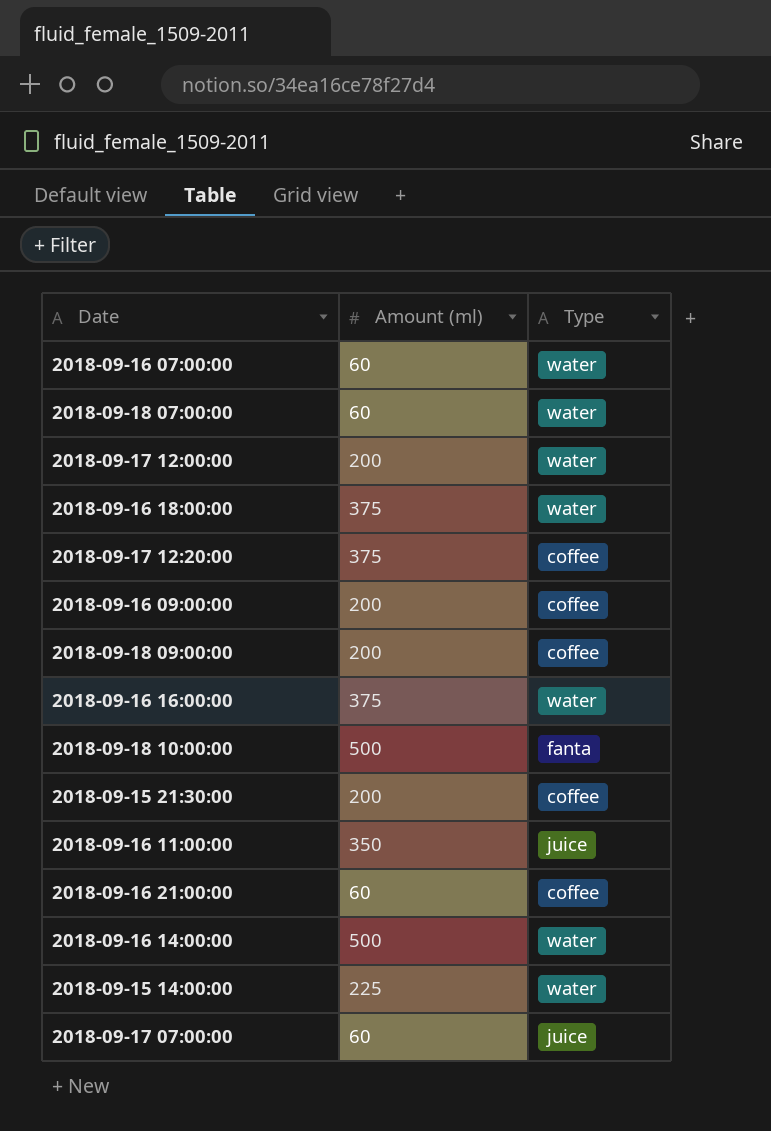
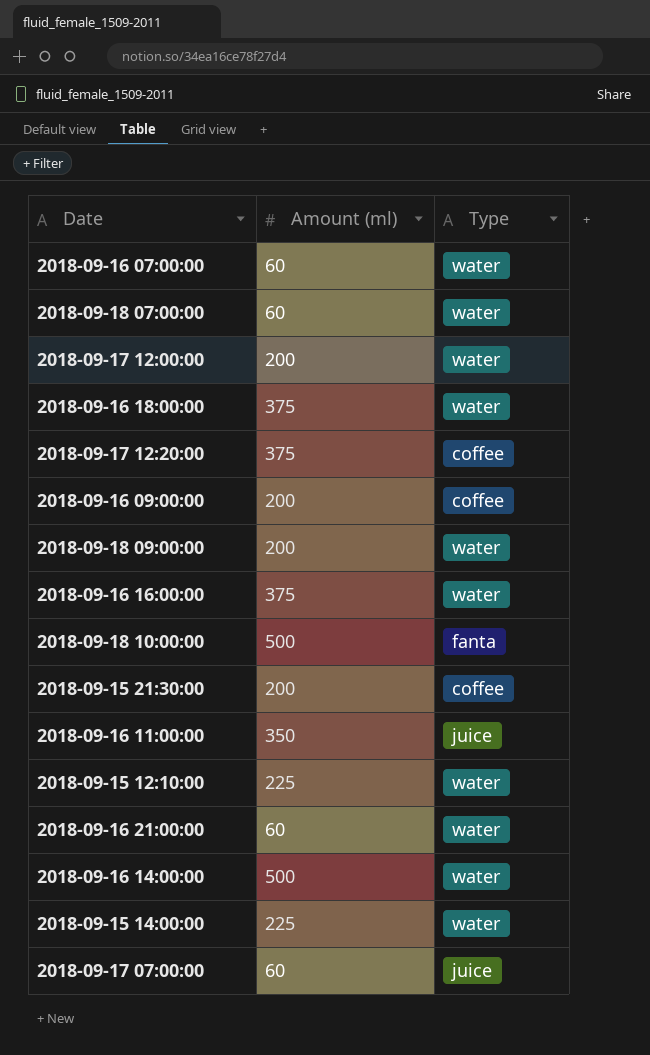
2018-09-18 09:00:00 | Type: coffee -> water
row 2018-09-15 12:10:00: none -> 225 | water
2018-09-16 21:00:00 | Type: coffee -> water

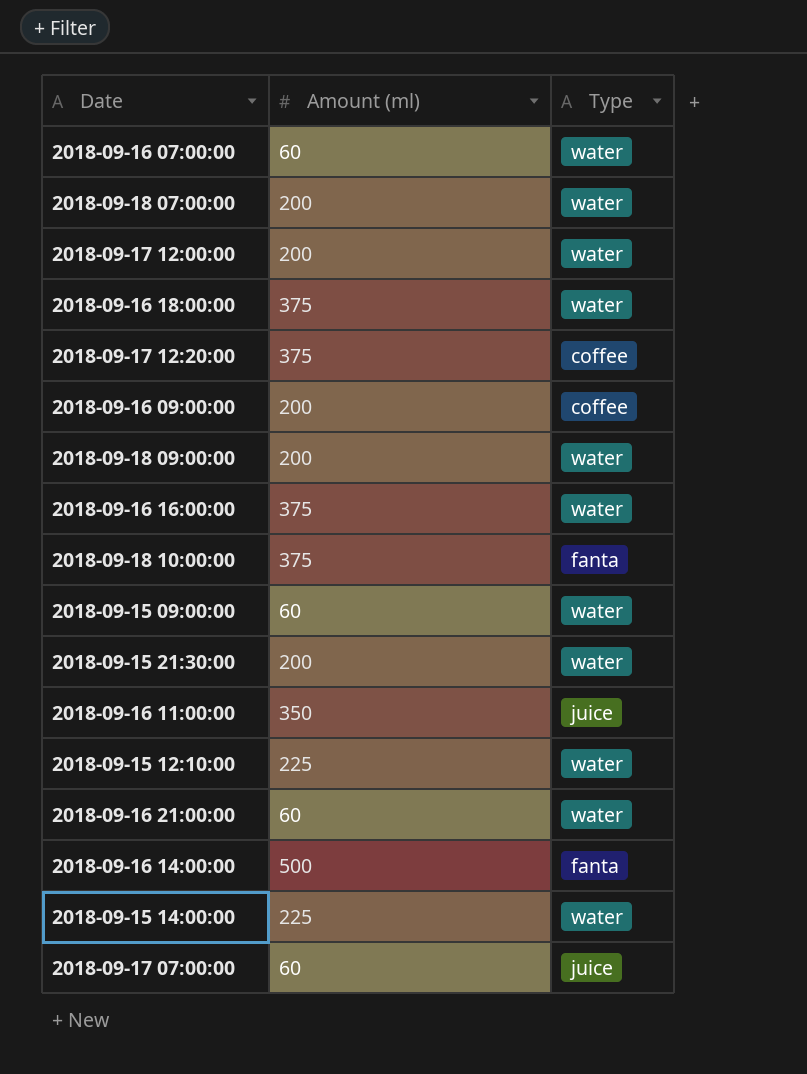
2018-09-18 07:00:00 | Amount (ml): 60 -> 200
2018-09-18 10:00:00 | Amount (ml): 500 -> 375
row 2018-09-15 09:00:00: none -> 60 | water
2018-09-15 21:30:00 | Type: coffee -> water
2018-09-16 14:00:00 | Type: water -> fanta

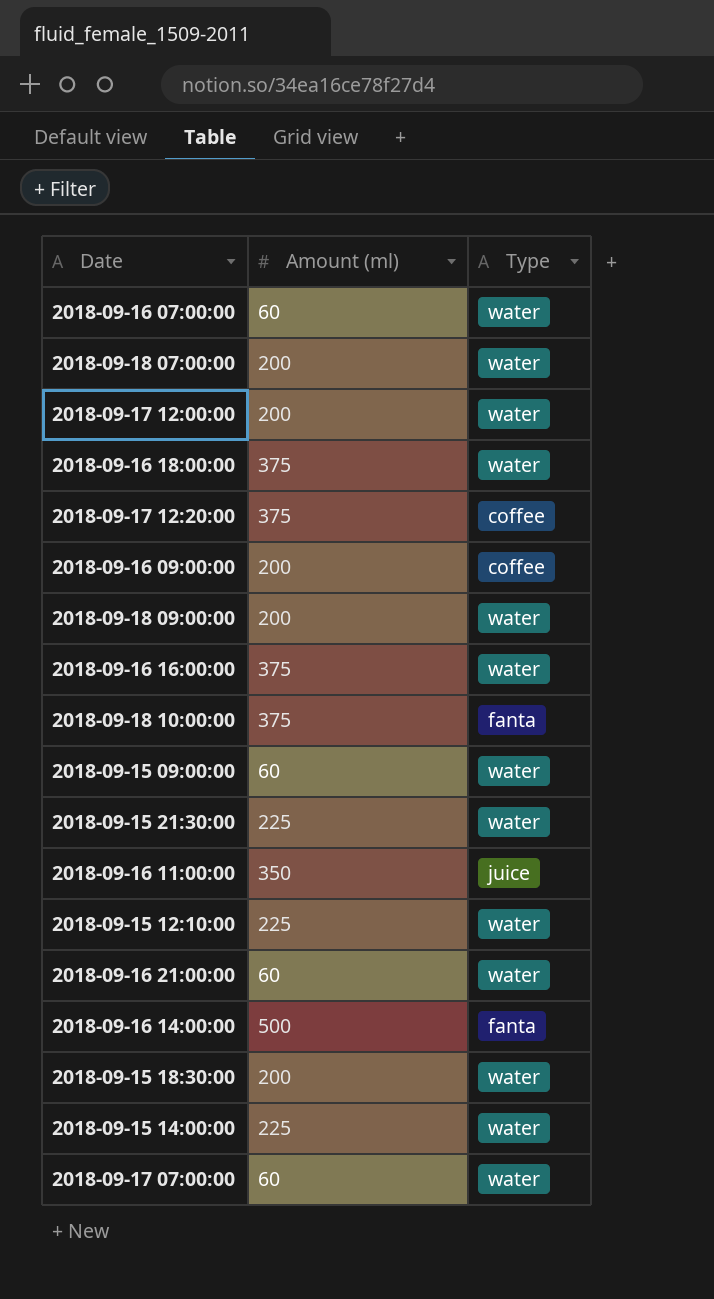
2018-09-15 21:30:00 | Amount (ml): 200 -> 225
row 2018-09-15 18:30:00: none -> 200 | water
2018-09-17 07:00:00 | Type: juice -> water

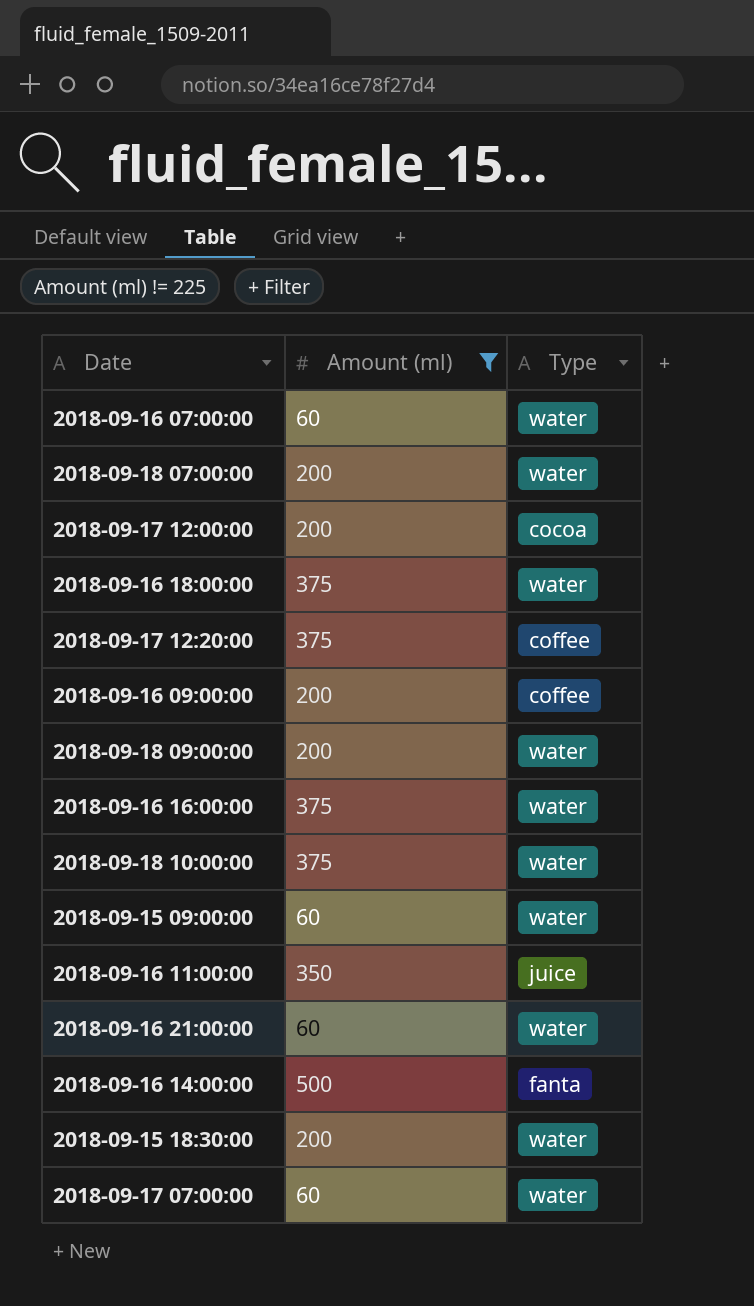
filter: none -> Amount (ml) != 225
2018-09-17 12:00:00 | Type: water -> cocoa
2018-09-18 10:00:00 | Type: fanta -> water

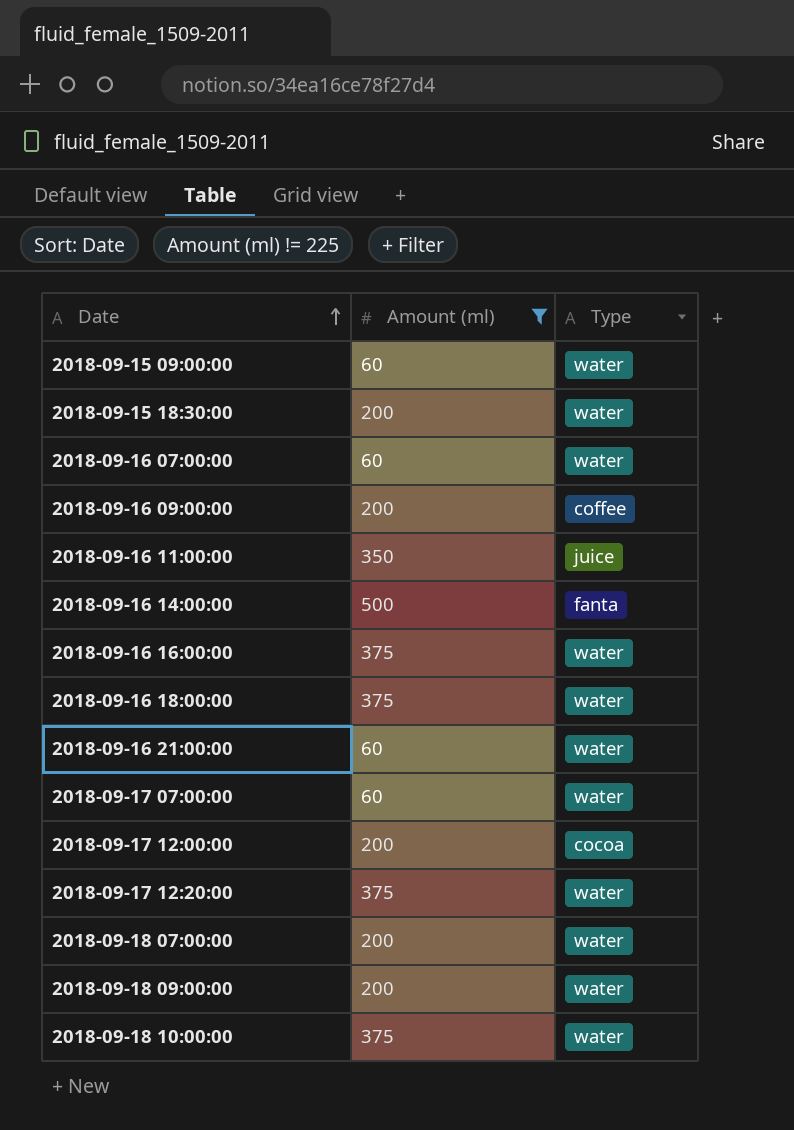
row order: none -> Date ascending
2018-09-17 12:20:00 | Type: coffee -> water

